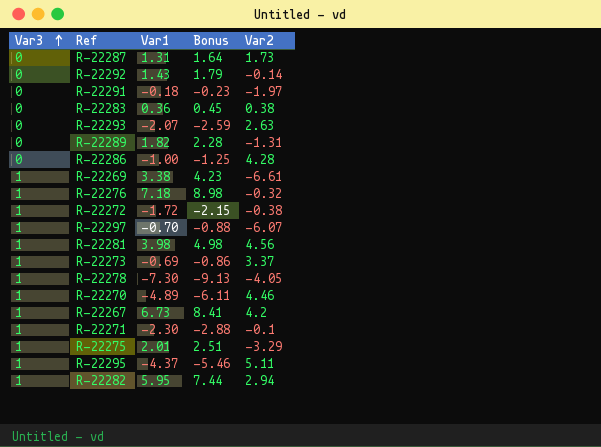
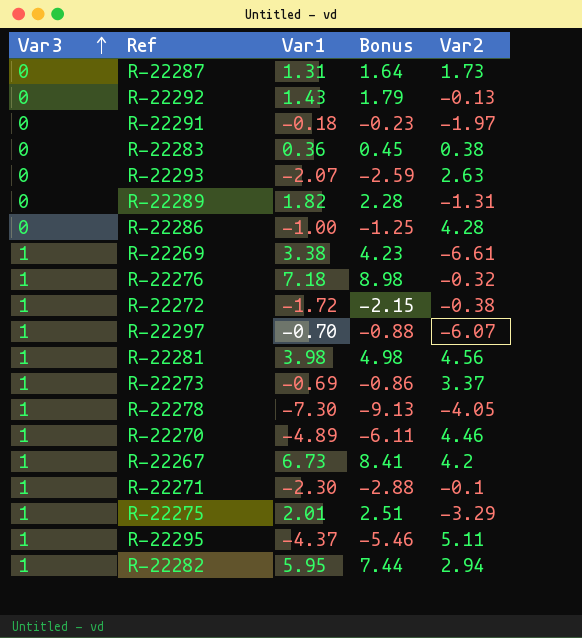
R-22292 | Var2: -0.14 -> -0.13

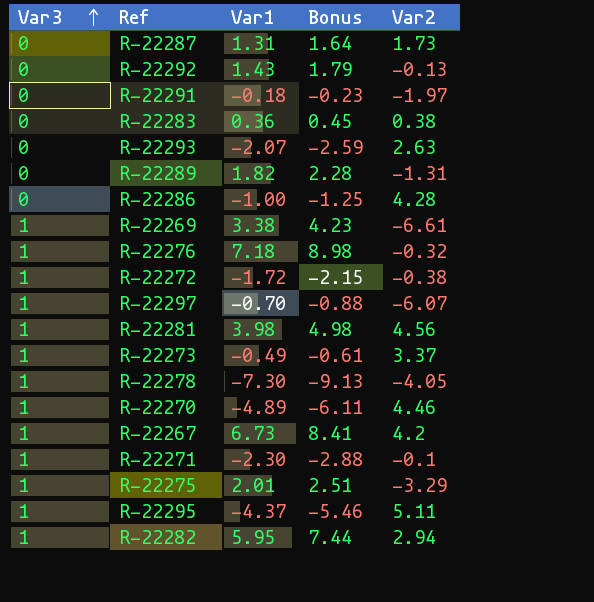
R-22273 | Var1: -0.69 -> -0.49
R-22273 | Bonus: -0.86 -> -0.61

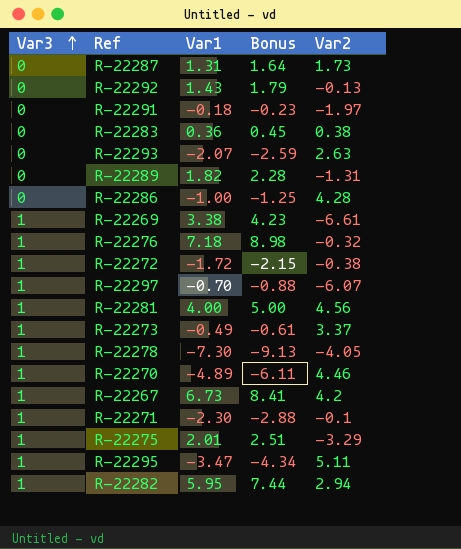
R-22281 | Var1: 3.98 -> 4.00
R-22281 | Bonus: 4.98 -> 5.00
R-22295 | Var1: -4.37 -> -3.47
R-22295 | Bonus: -5.46 -> -4.34

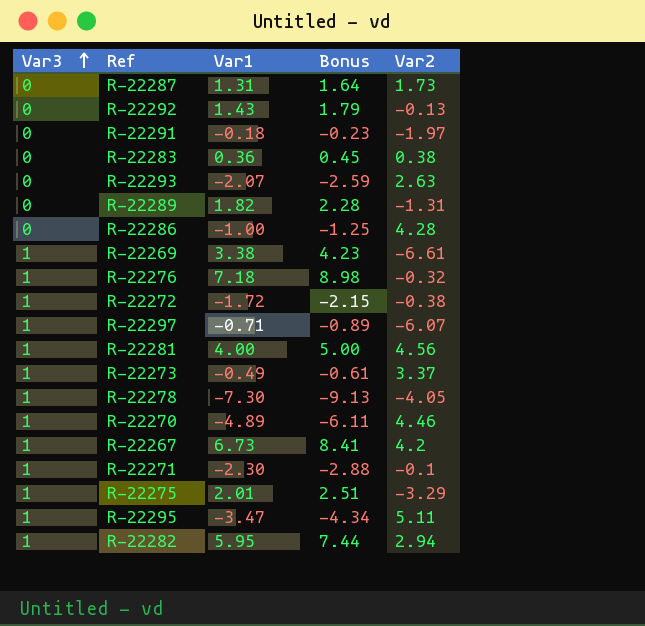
R-22297 | Var1: -0.70 -> -0.71
R-22297 | Bonus: -0.88 -> -0.89

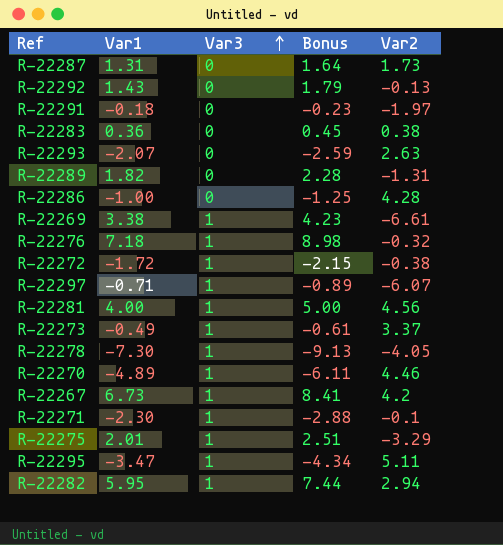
column Var3 | position: 1 -> 3

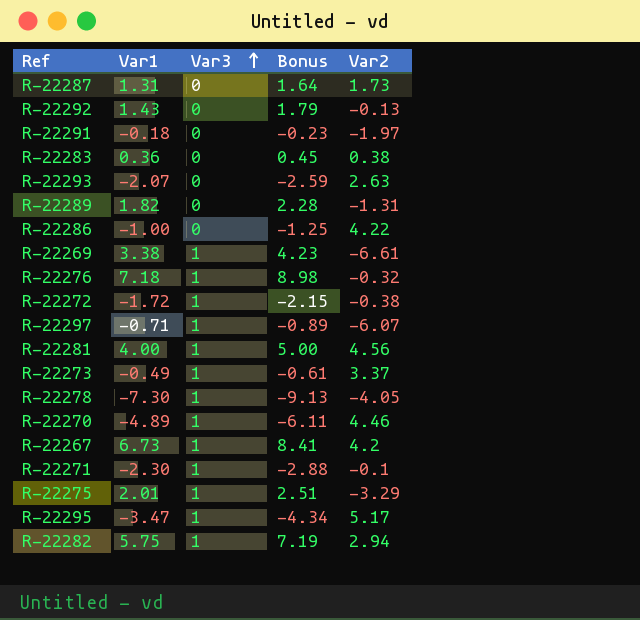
R-22286 | Var2: 4.28 -> 4.22
R-22295 | Var2: 5.11 -> 5.17
R-22282 | Var1: 5.95 -> 5.75
R-22282 | Bonus: 7.44 -> 7.19

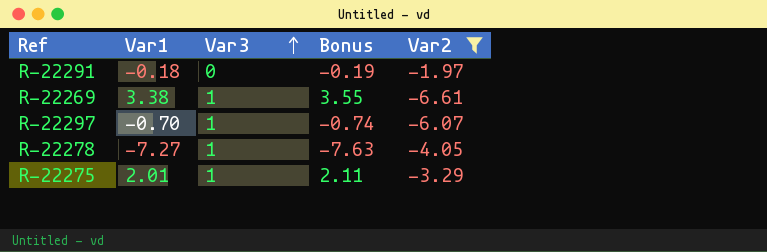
filter: none -> Var2 <= -1.97
column Bonus | formula: [Var1] * 1.25 -> [Var1] * 1.05
R-22297 | Var1: -0.71 -> -0.70
R-22278 | Var1: -7.30 -> -7.27

